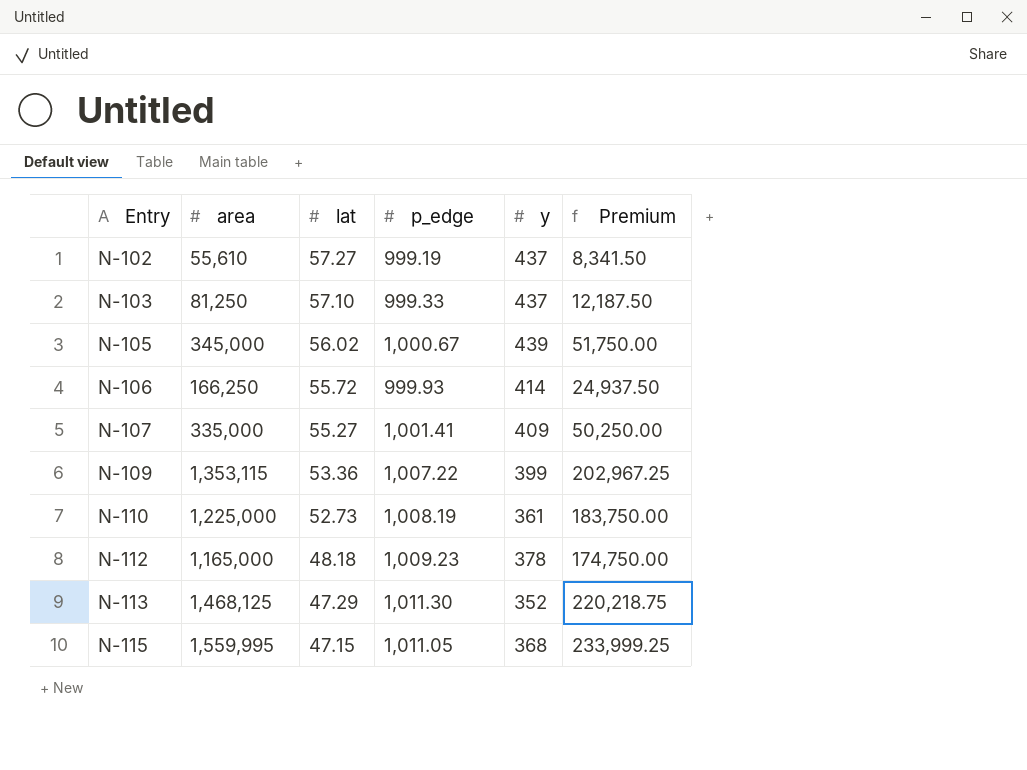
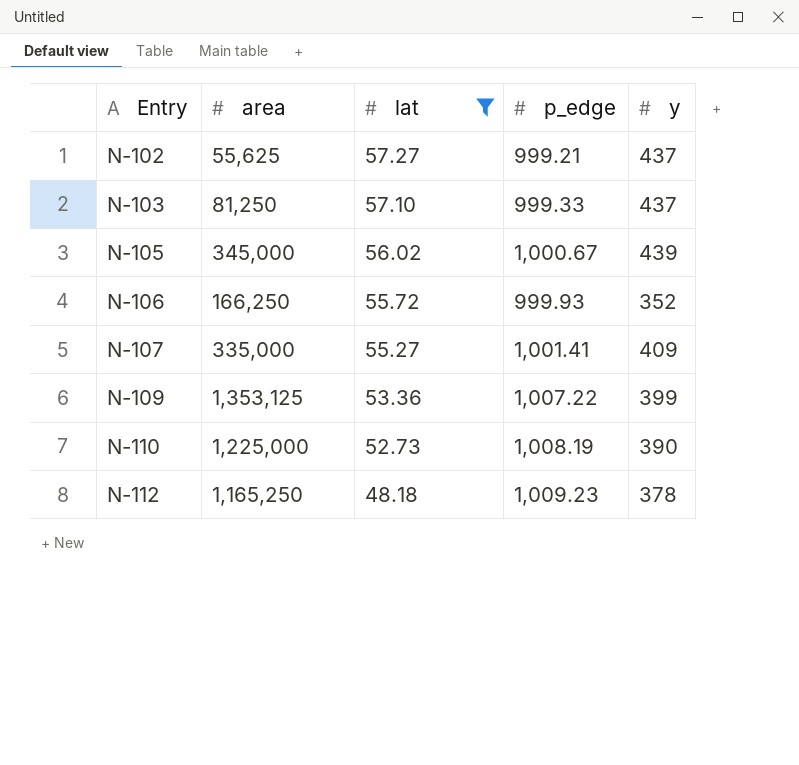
filter: none -> lat >= 48.18
column Premium | formula: [area] * 0.15 -> none
N-102 | area: 55,610 -> 55,625
N-102 | p_edge: 999.19 -> 999.21
N-106 | y: 414 -> 352
N-109 | area: 1,353,115 -> 1,353,125
N-110 | y: 361 -> 390
N-112 | area: 1,165,000 -> 1,165,250

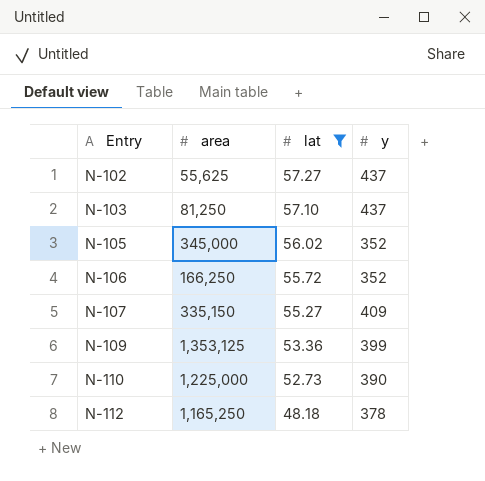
column p_edge | position: 4 -> none
N-105 | y: 439 -> 352
N-107 | area: 335,000 -> 335,150

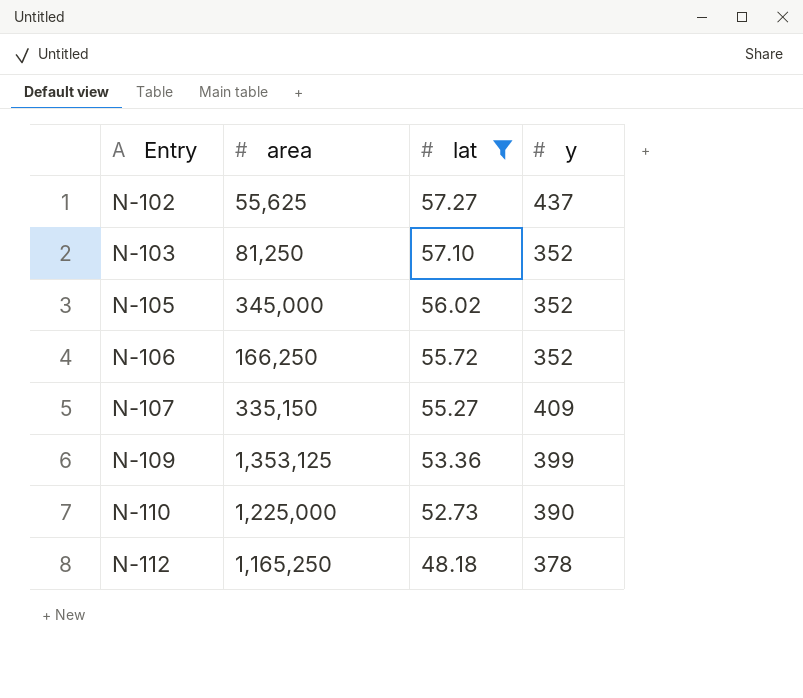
N-103 | y: 437 -> 352

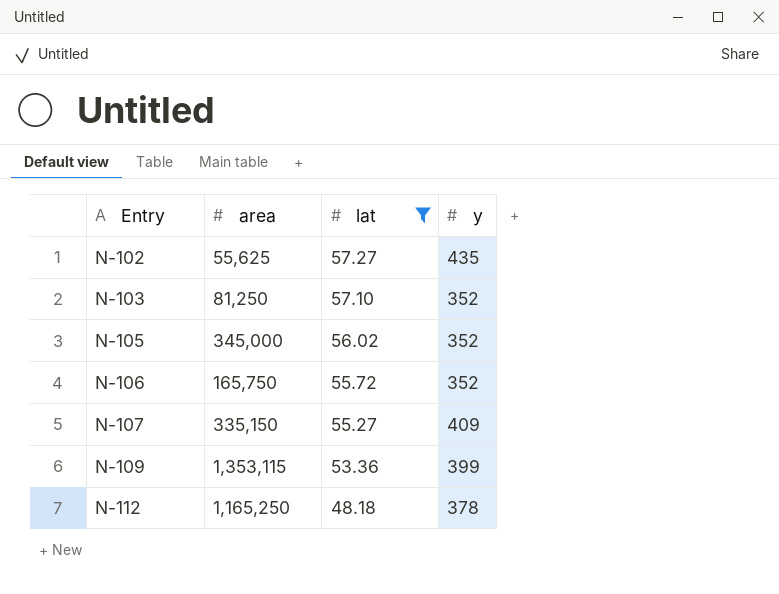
row N-110: 1,225,000 | 52.73 | 390 -> none
N-102 | y: 437 -> 435
N-106 | area: 166,250 -> 165,750
N-109 | area: 1,353,125 -> 1,353,115

